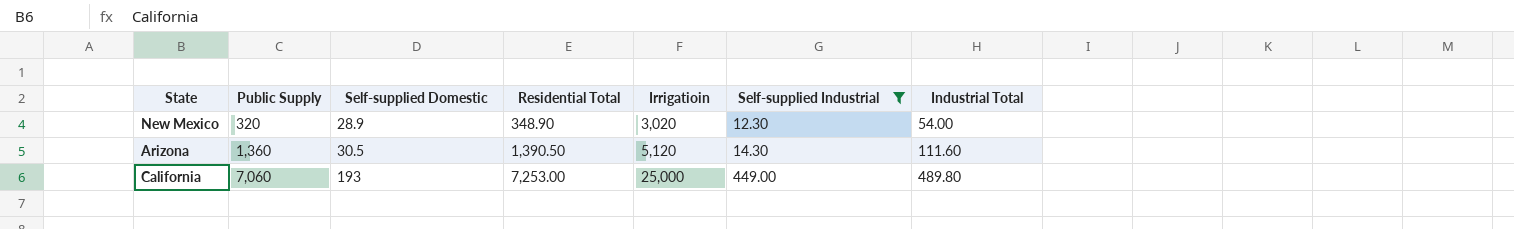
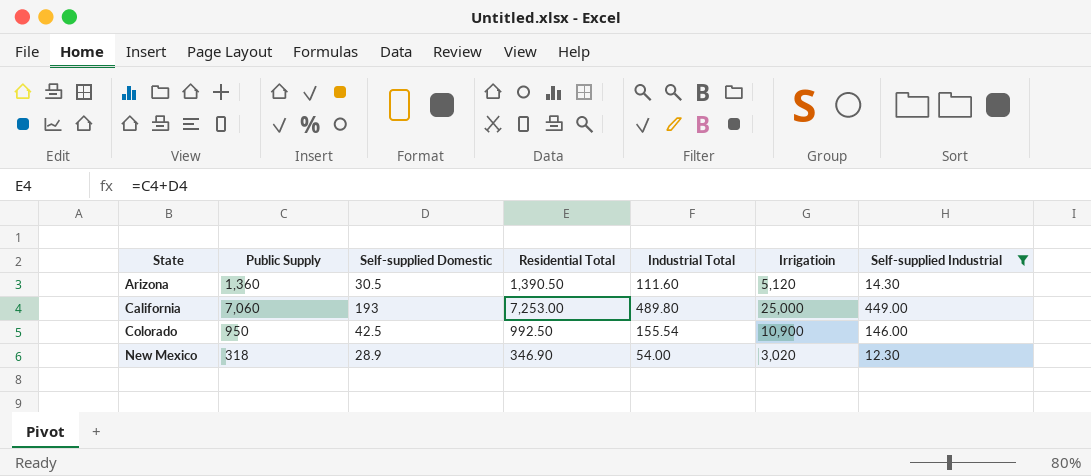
row order: Public Supply ascending -> State ascending
column Industrial Total | position: 7 -> 5
row Colorado: none -> 950 | 42.5 | 992.50 | 155.54 | 10,900 | 146.00
New Mexico | Public Supply: 320 -> 318
New Mexico | Residential Total: 348.90 -> 346.90

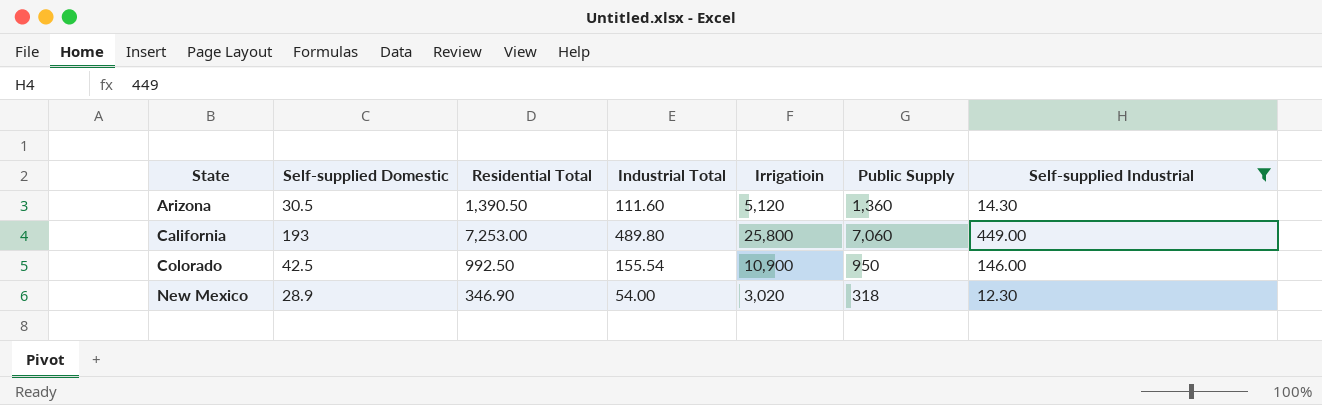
column Public Supply | position: 2 -> 6
California | Irrigatioin: 25,000 -> 25,800

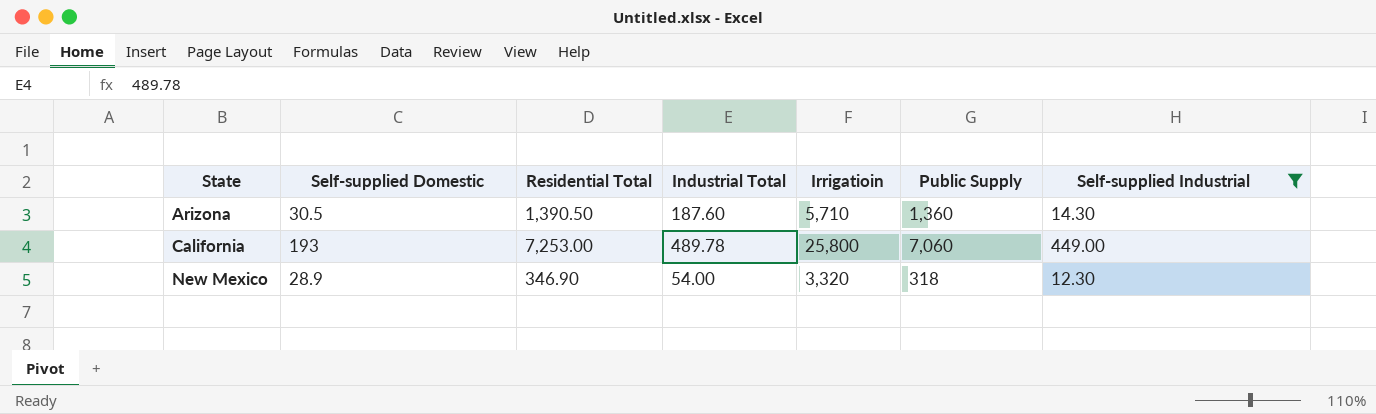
row Colorado: 42.5 | 992.50 | 155.54 | 10,900 | 950 | 146.00 -> none
Arizona | Industrial Total: 111.60 -> 187.60
Arizona | Irrigatioin: 5,120 -> 5,710
California | Industrial Total: 489.80 -> 489.78
New Mexico | Irrigatioin: 3,020 -> 3,320

